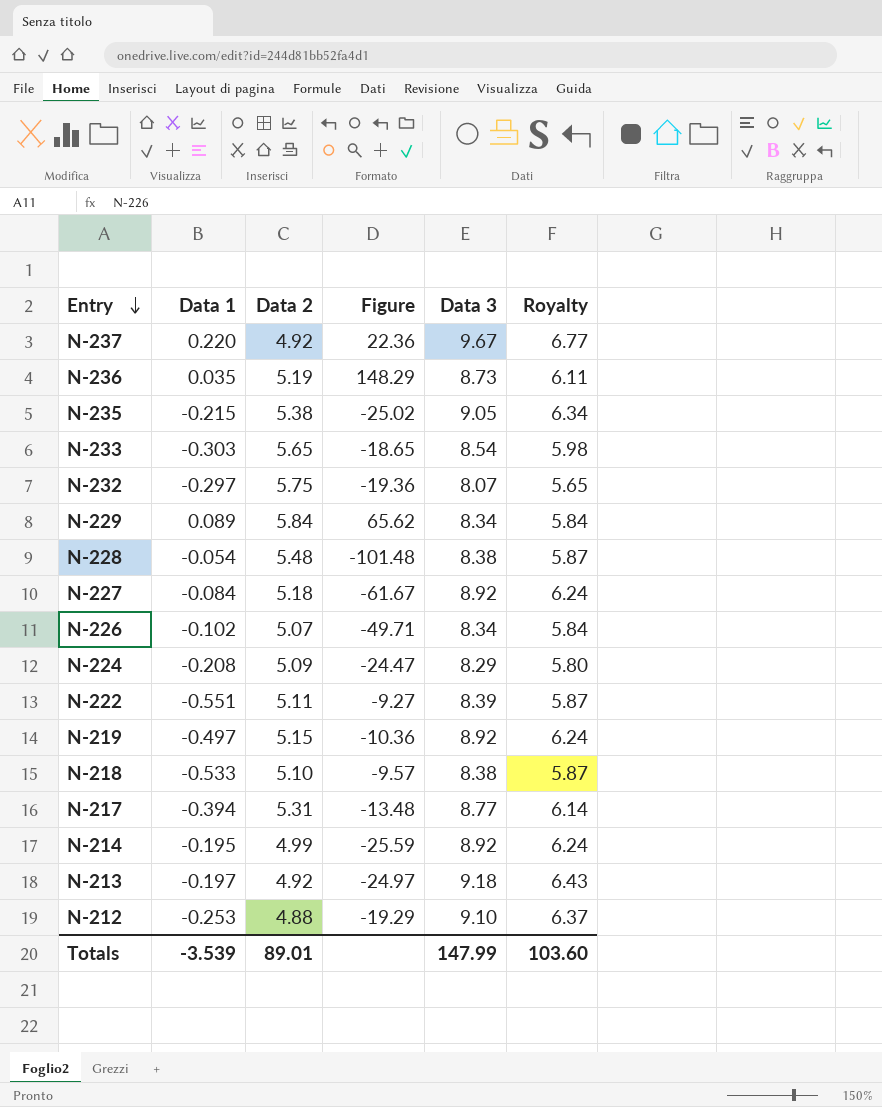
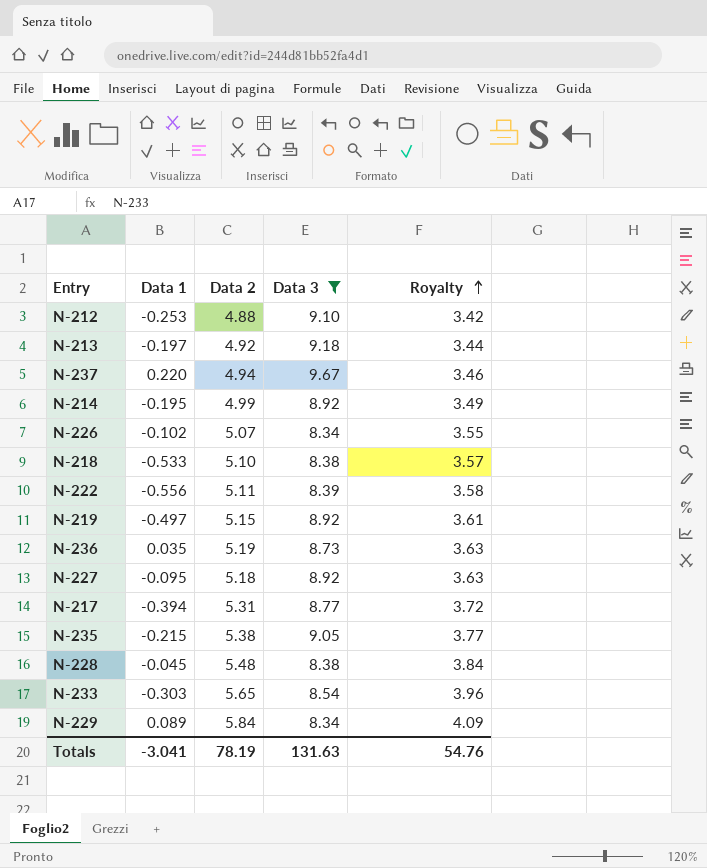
filter: none -> Data 3 >= 8.34
row order: Entry descending -> Royalty ascending
column Figure | formula: [Data 2] / [Data 1] -> none
column Royalty | formula: [Data 3] * 0.7 -> [Data 2] * 0.7
N-237 | Data 2: 4.92 -> 4.94
N-222 | Data 1: -0.551 -> -0.556
N-227 | Data 1: -0.084 -> -0.095
N-228 | Data 1: -0.054 -> -0.045
Totals | Data 1: -3.539 -> -3.041
Totals | Data 2: 89.01 -> 78.19
Totals | Data 3: 147.99 -> 131.63
Totals | Royalty: 103.60 -> 54.76

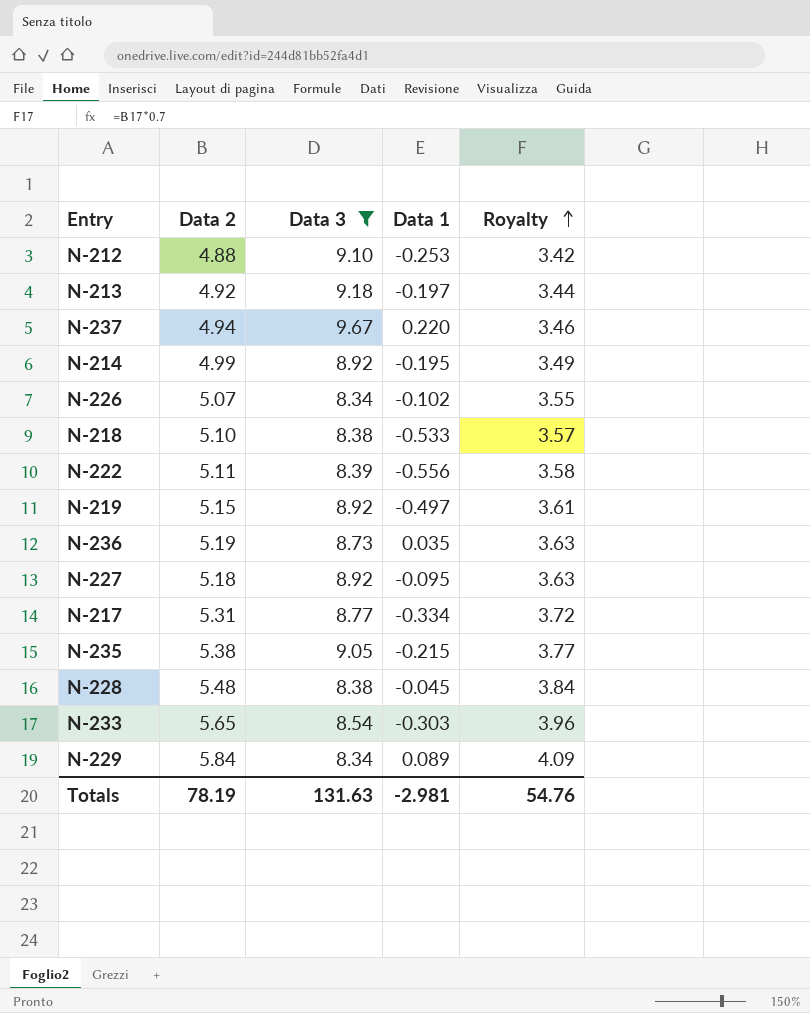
column Data 1 | position: 2 -> 4
N-217 | Data 1: -0.394 -> -0.334
Totals | Data 1: -3.041 -> -2.981

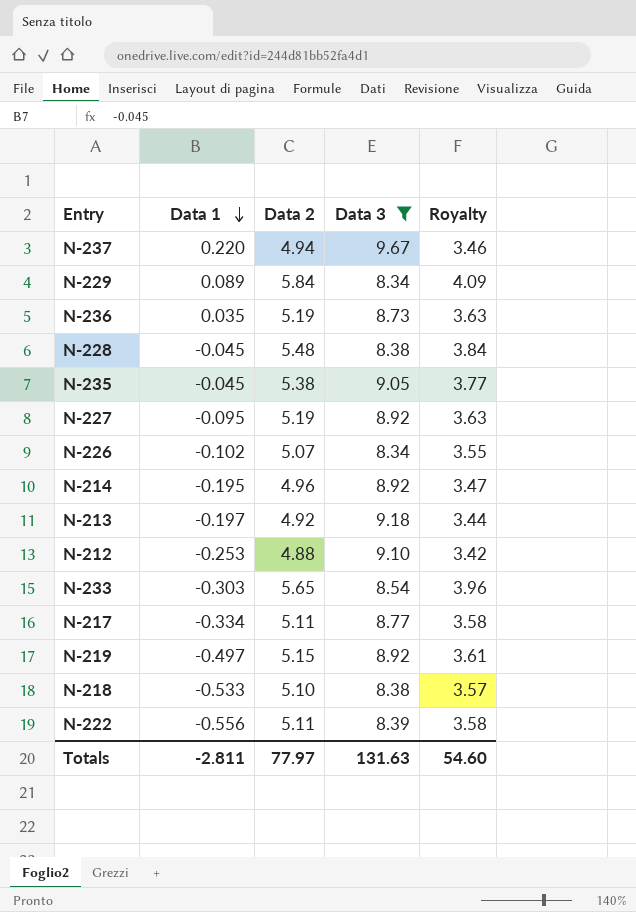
row order: Royalty ascending -> Data 1 descending
column Data 1 | position: 4 -> 2
N-235 | Data 1: -0.215 -> -0.045
N-227 | Data 2: 5.18 -> 5.19
N-214 | Data 2: 4.99 -> 4.96
N-214 | Royalty: 3.49 -> 3.47
N-217 | Data 2: 5.31 -> 5.11
N-217 | Royalty: 3.72 -> 3.58
Totals | Data 1: -2.981 -> -2.811
Totals | Data 2: 78.19 -> 77.97
Totals | Royalty: 54.76 -> 54.60

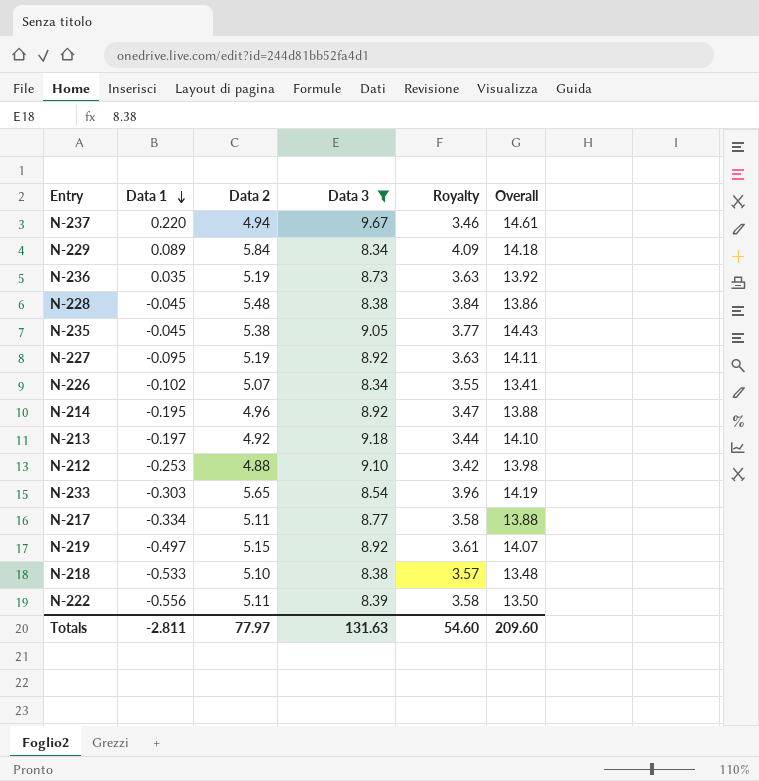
column Overall | formula: none -> [Data 2] + [Data 3]

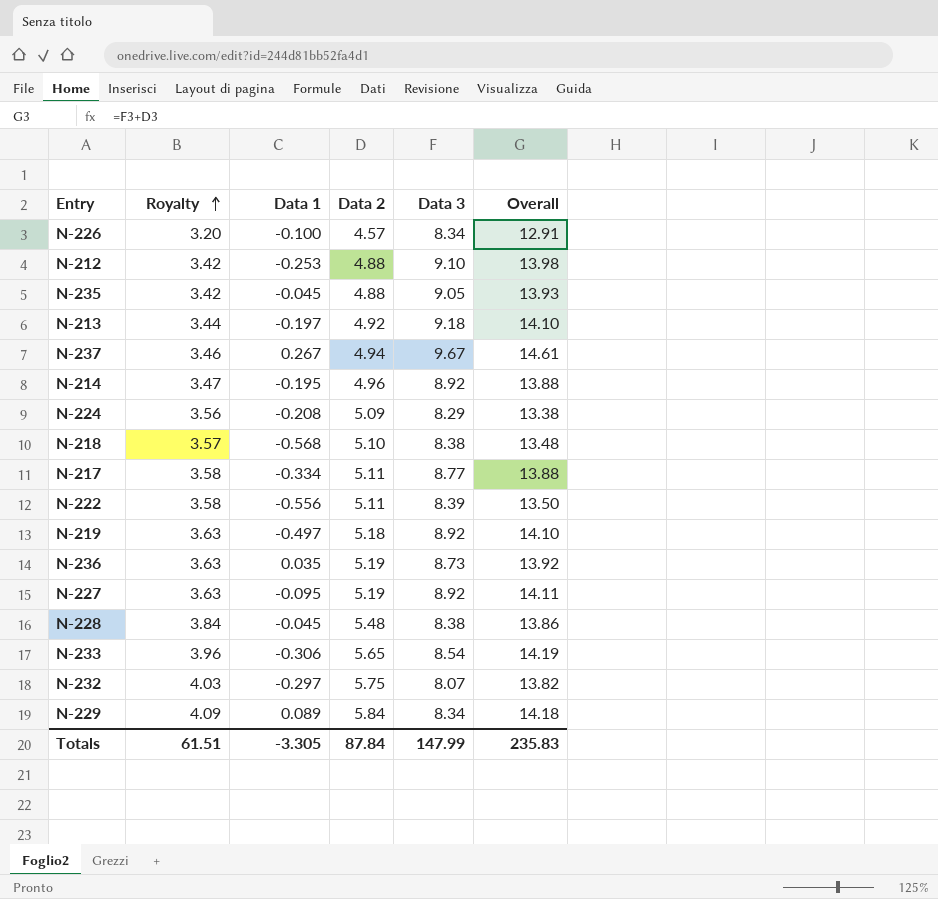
filter: Data 3 >= 8.34 -> none
row order: Data 1 descending -> Royalty ascending
column Royalty | position: 5 -> 2
N-226 | Royalty: 3.55 -> 3.20
N-226 | Data 1: -0.102 -> -0.100
N-226 | Data 2: 5.07 -> 4.57
N-226 | Overall: 13.41 -> 12.91
N-235 | Royalty: 3.77 -> 3.42
N-235 | Data 2: 5.38 -> 4.88
N-235 | Overall: 14.43 -> 13.93
N-237 | Data 1: 0.220 -> 0.267
N-218 | Data 1: -0.533 -> -0.568
N-219 | Royalty: 3.61 -> 3.63
N-219 | Data 2: 5.15 -> 5.18
N-219 | Overall: 14.07 -> 14.10
N-233 | Data 1: -0.303 -> -0.306
Totals | Royalty: 54.60 -> 61.51
Totals | Data 1: -2.811 -> -3.305
Totals | Data 2: 77.97 -> 87.84
Totals | Data 3: 131.63 -> 147.99
Totals | Overall: 209.60 -> 235.83

